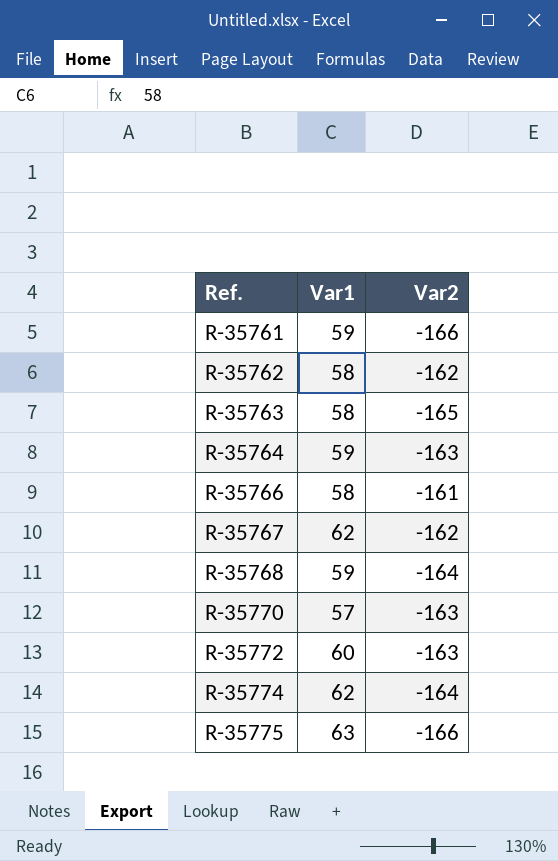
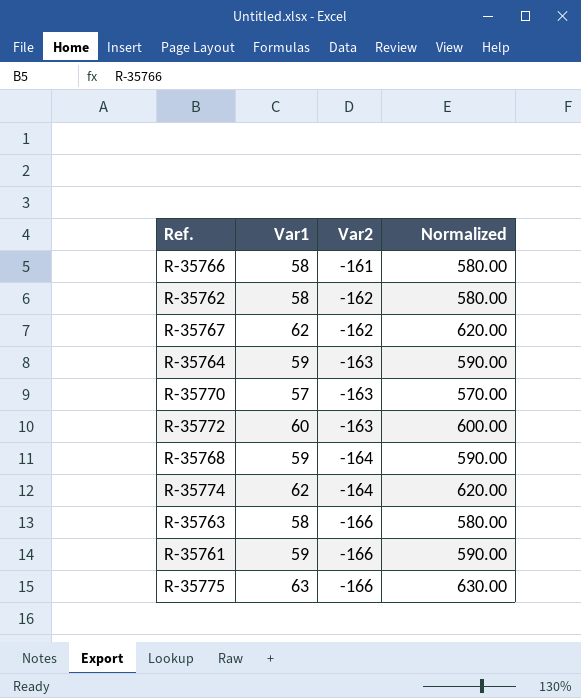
row order: Ref. ascending -> Var2 descending
column Normalized | formula: none -> [Var1] * 10
R-35763 | Var2: -165 -> -166

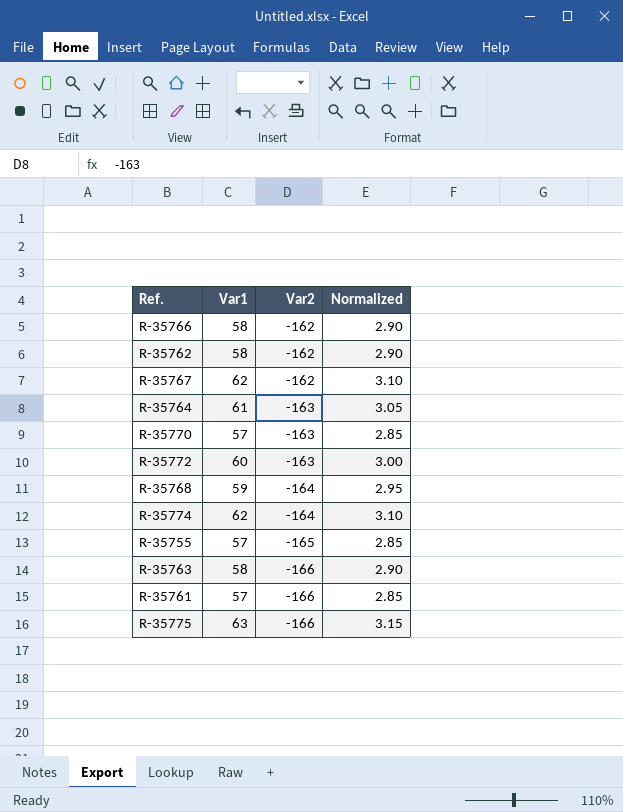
column Normalized | formula: [Var1] * 10 -> [Var1] * 0.05
R-35766 | Var2: -161 -> -162
R-35764 | Var1: 59 -> 61
row R-35755: none -> 57 | -165 | 2.85
R-35761 | Var1: 59 -> 57

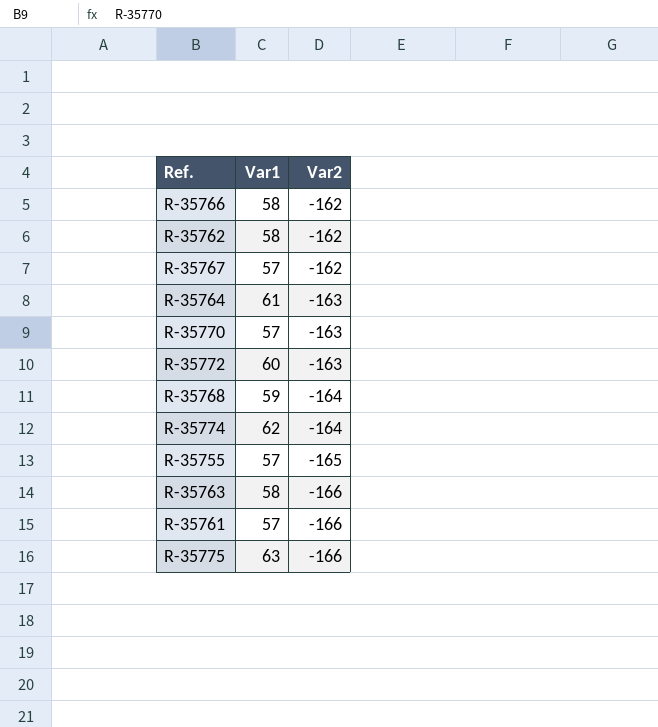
column Normalized | formula: [Var1] * 0.05 -> none
R-35767 | Var1: 62 -> 57

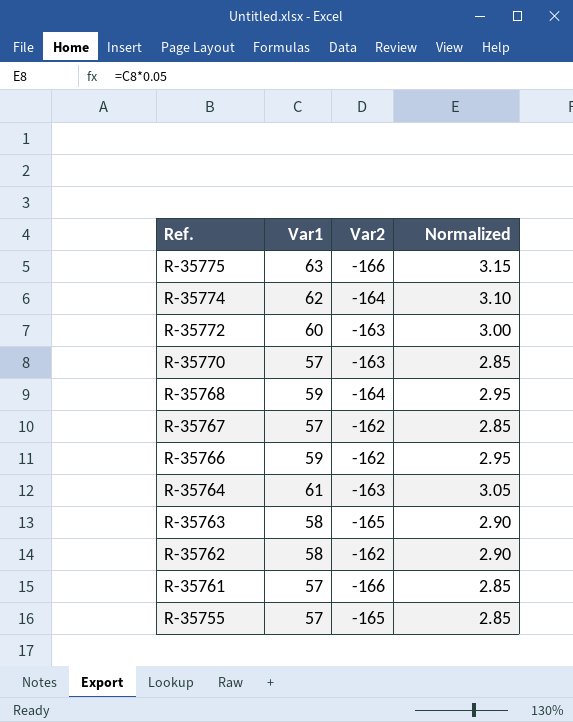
row order: Var2 descending -> Ref. descending
column Normalized | formula: none -> [Var1] * 0.05
R-35766 | Var1: 58 -> 59
R-35763 | Var2: -166 -> -165

